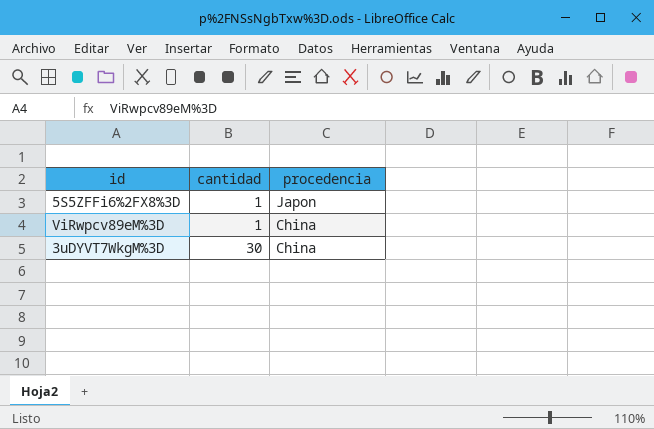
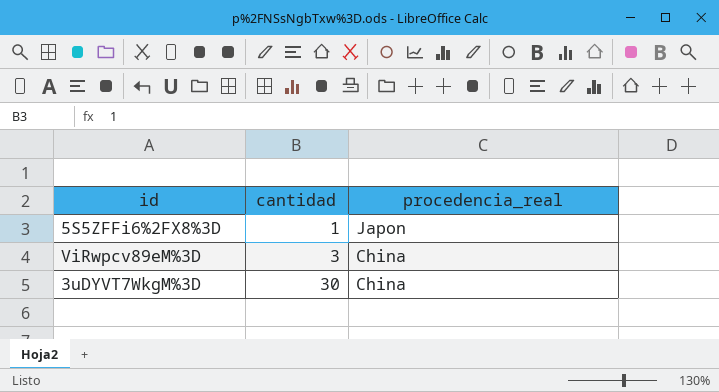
column name: procedencia -> procedencia_real
ViRwpcv89eM%3D | cantidad: 1 -> 3

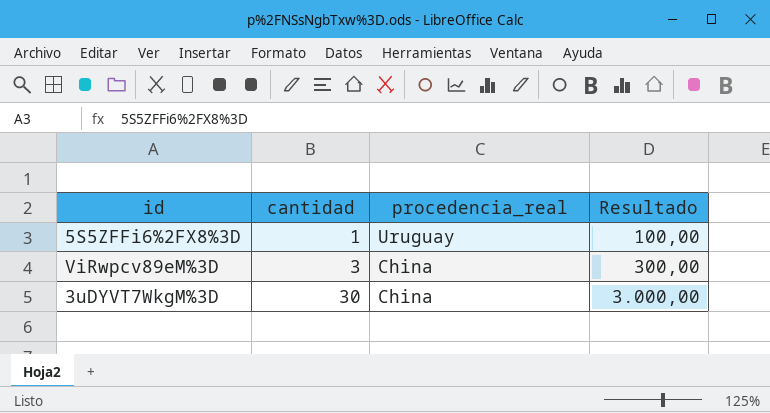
column Resultado | formula: none -> [cantidad] * 100
5S5ZFFi6%2FX8%3D | procedencia_real: Japon -> Uruguay

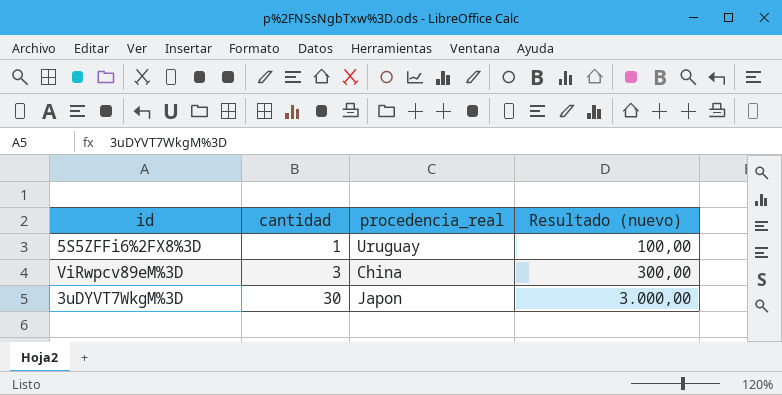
column name: Resultado -> Resultado (nuevo)
3uDYVT7WkgM%3D | procedencia_real: China -> Japon

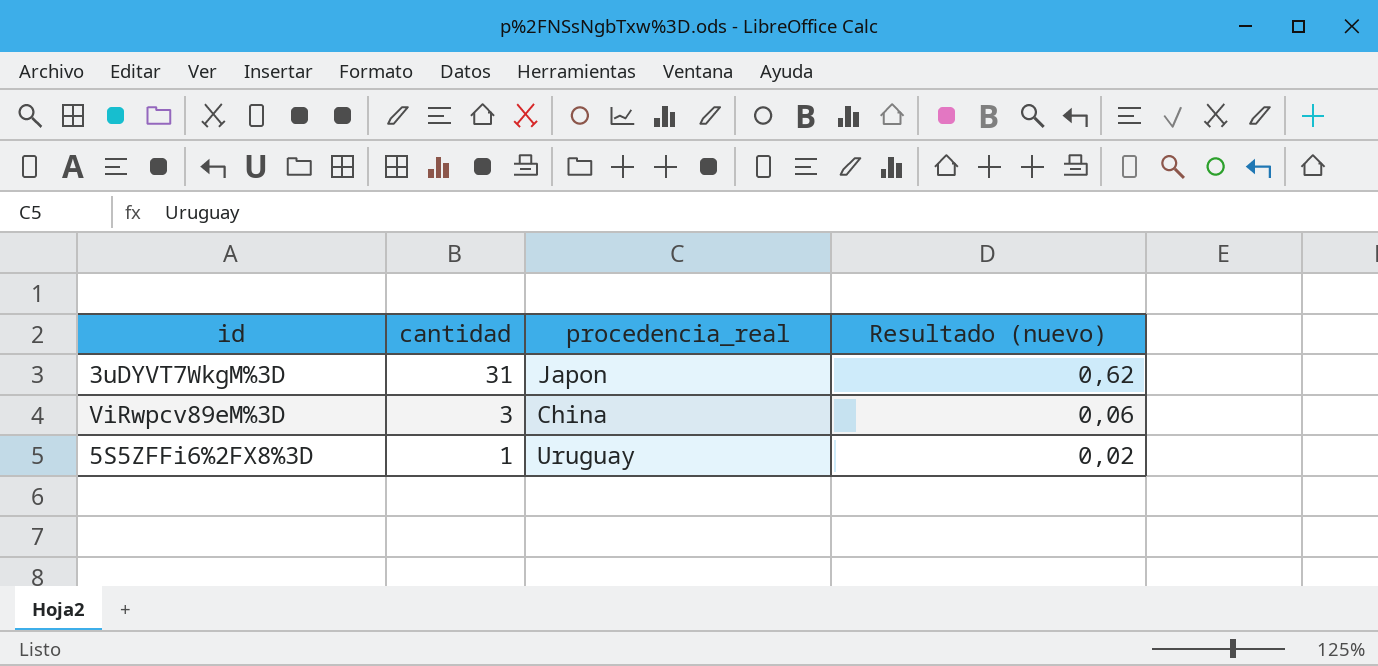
row order: cantidad ascending -> cantidad descending
column Resultado (nuevo) | formula: [cantidad] * 100 -> [cantidad] * 0,02
3uDYVT7WkgM%3D | cantidad: 30 -> 31

